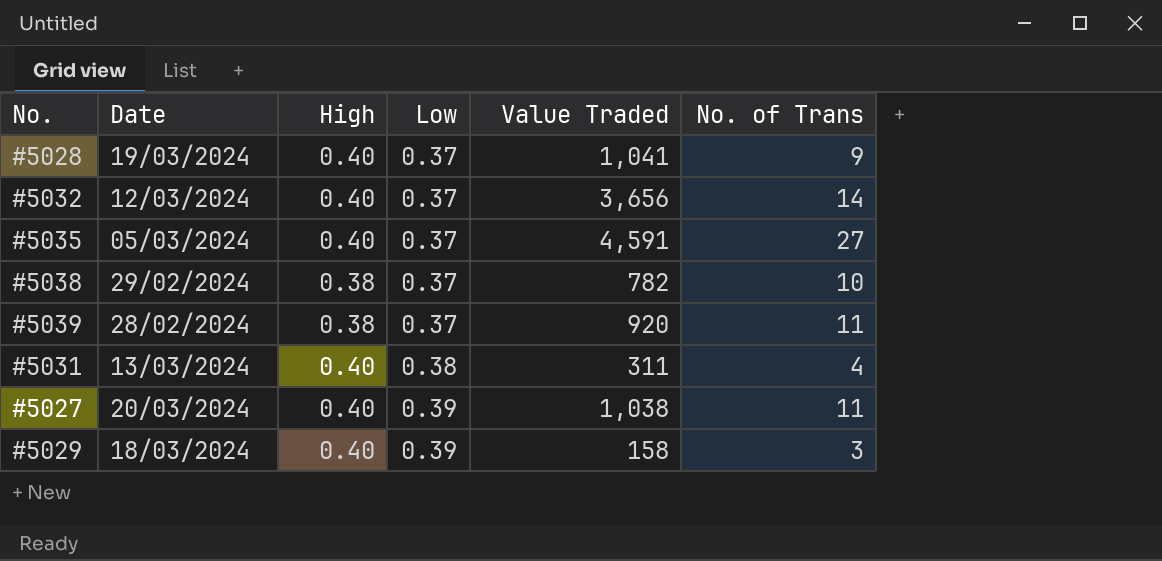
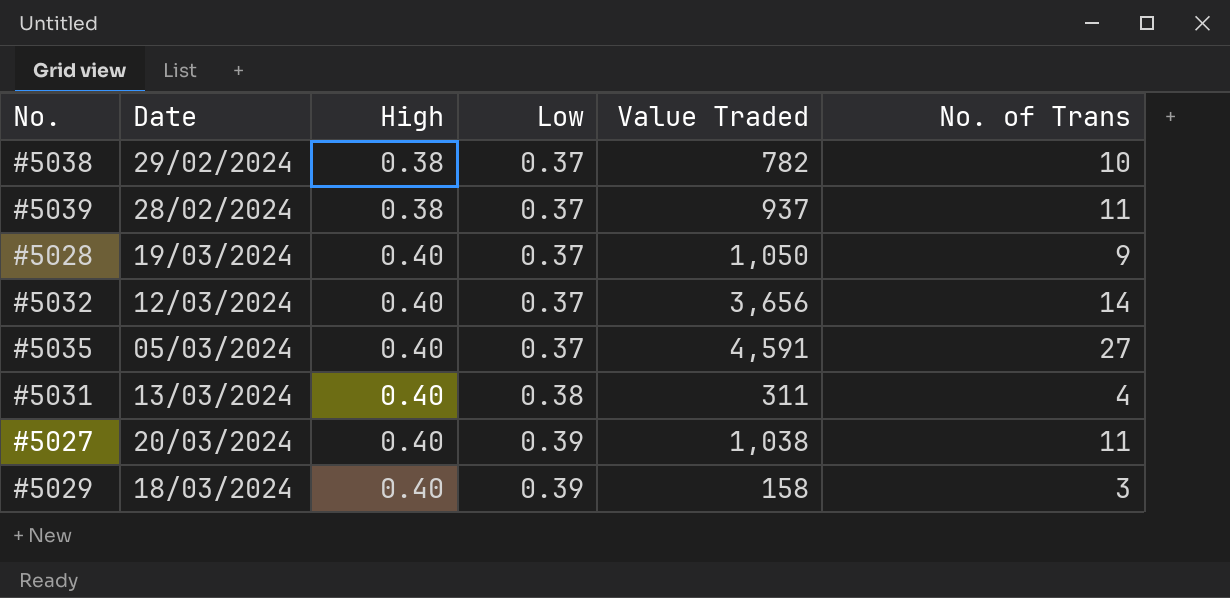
row order: Low ascending -> High ascending
#5039 | Value Traded: 920 -> 937
#5028 | Value Traded: 1,041 -> 1,050

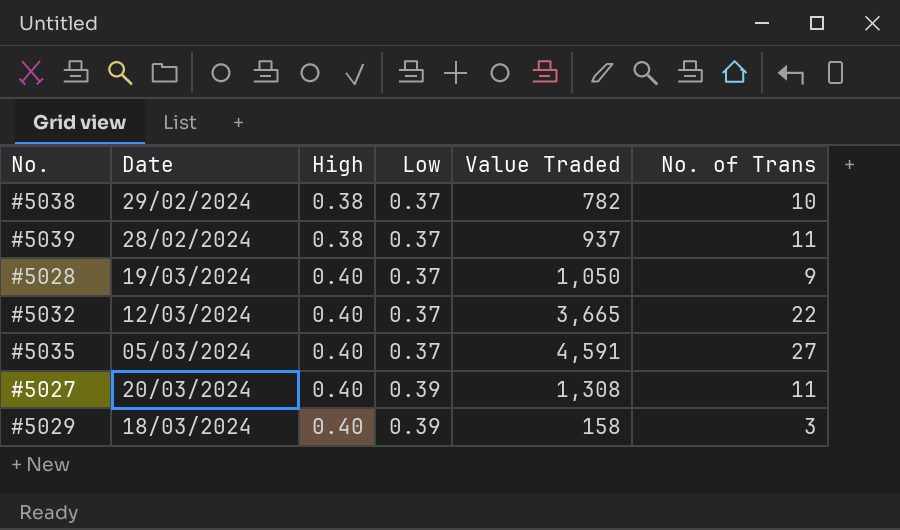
row #5031: 13/03/2024 | 0.40 | 0.38 | 311 | 4 -> none
#5032 | Value Traded: 3,656 -> 3,665
#5032 | No. of Trans: 14 -> 22
#5027 | Value Traded: 1,038 -> 1,308

